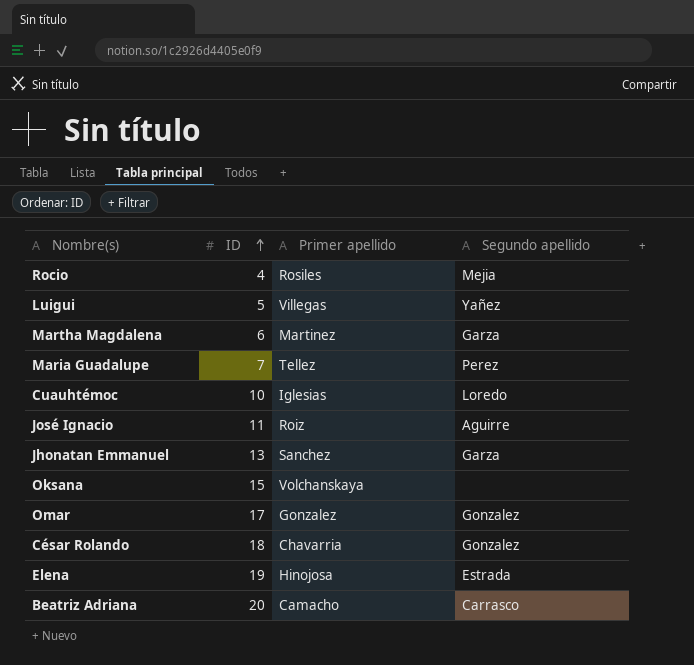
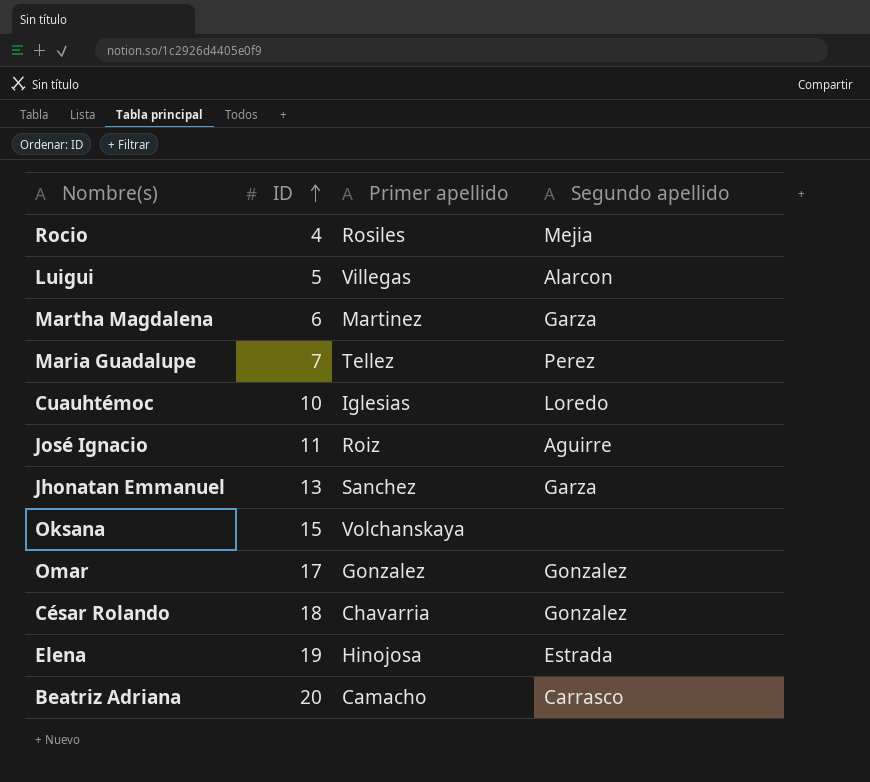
Luigui | Segundo apellido: Yañez -> Alarcon

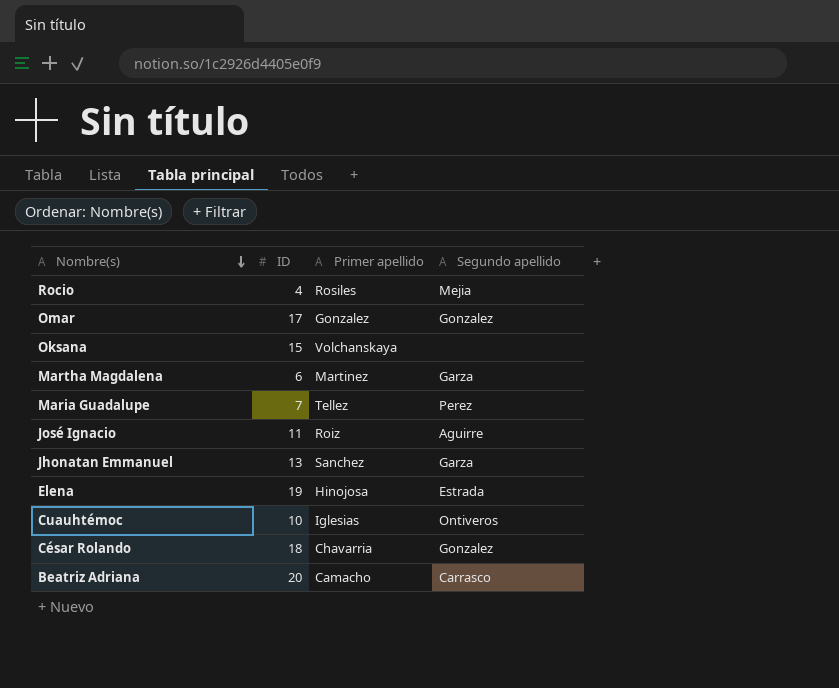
row order: ID ascending -> Nombre(s) descending
row Luigui: 5 | Villegas | Alarcon -> none
Cuauhtémoc | Segundo apellido: Loredo -> Ontiveros

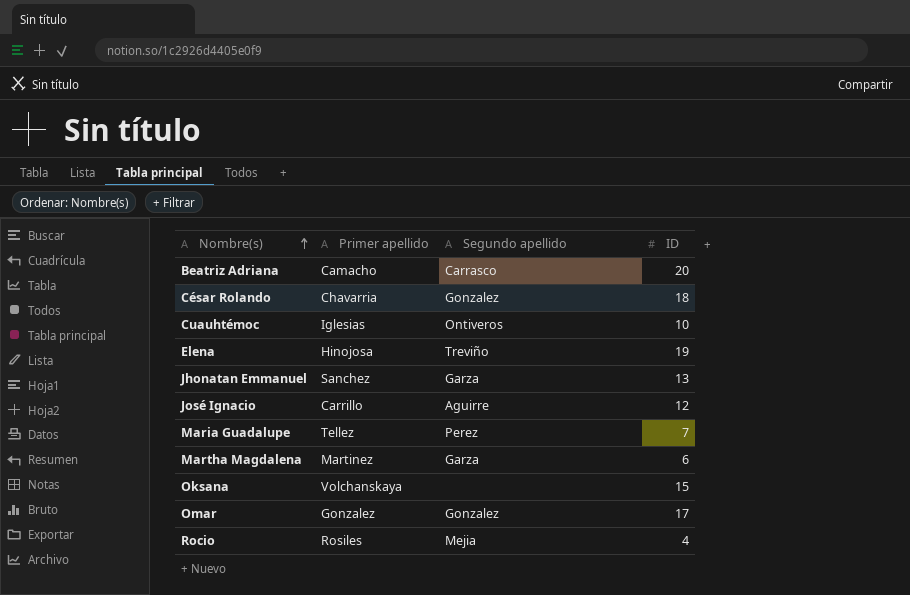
row order: Nombre(s) descending -> Nombre(s) ascending
column ID | position: 2 -> 4
Elena | Segundo apellido: Estrada -> Treviño
José Ignacio | Primer apellido: Roiz -> Carrillo
José Ignacio | ID: 11 -> 12

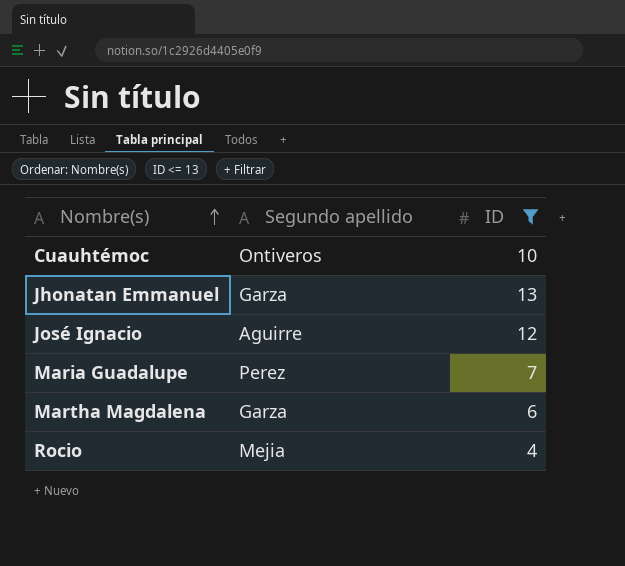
filter: none -> ID <= 13
column Primer apellido | position: 2 -> none

